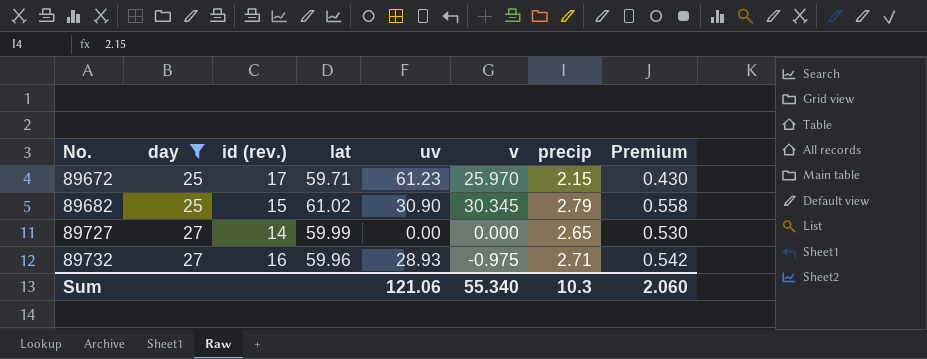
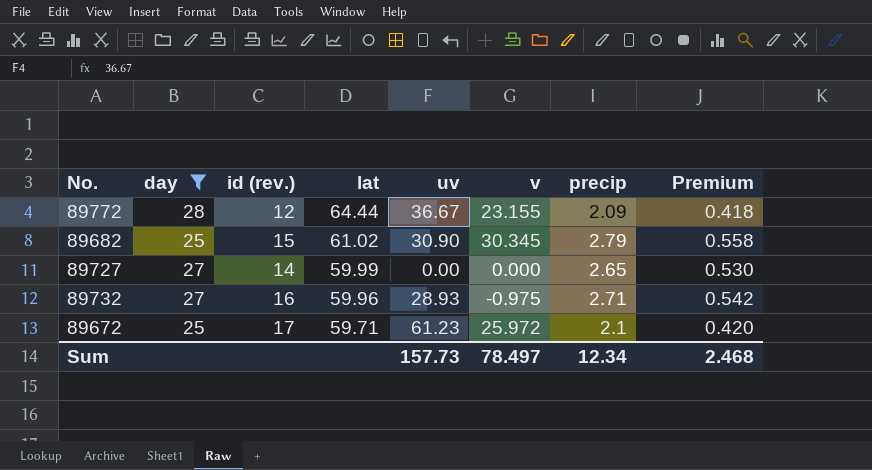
row order: No. ascending -> lat descending
row 89772: none -> 28 | 12 | 64.44 | 36.67 | 23.155 | 2.09 | 0.418
89672 | v: 25.970 -> 25.972
89672 | precip: 2.15 -> 2.1
89672 | Premium: 0.430 -> 0.420
Sum | uv: 121.06 -> 157.73
Sum | v: 55.340 -> 78.497
Sum | precip: 10.3 -> 12.34
Sum | Premium: 2.060 -> 2.468

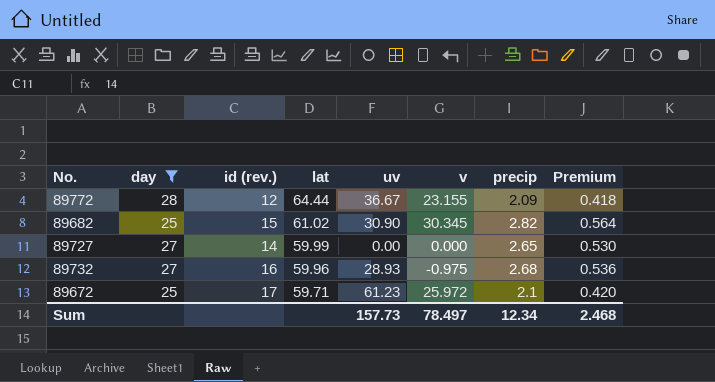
89682 | precip: 2.79 -> 2.82
89682 | Premium: 0.558 -> 0.564
89732 | precip: 2.71 -> 2.68
89732 | Premium: 0.542 -> 0.536

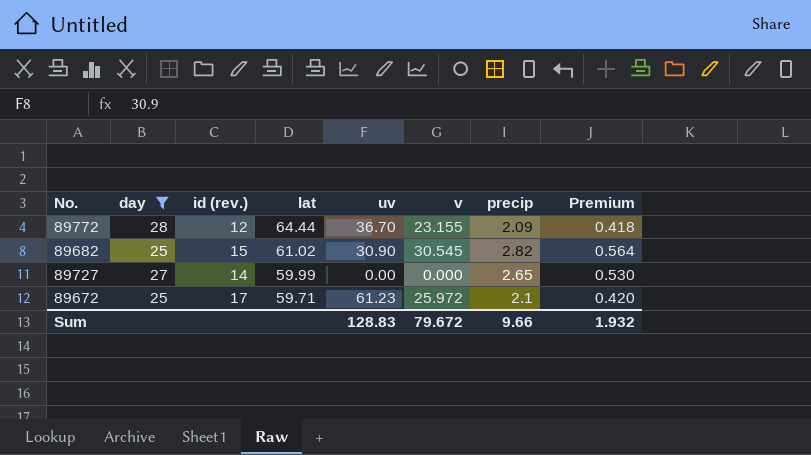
row 89732: 27 | 16 | 59.96 | 28.93 | -0.975 | 2.68 | 0.536 -> none
89772 | uv: 36.67 -> 36.70
89682 | v: 30.345 -> 30.545
Sum | uv: 157.73 -> 128.83
Sum | v: 78.497 -> 79.672
Sum | precip: 12.34 -> 9.66
Sum | Premium: 2.468 -> 1.932

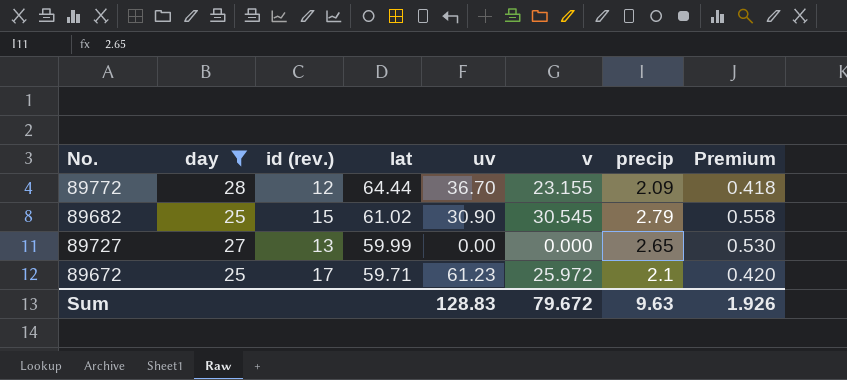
89682 | precip: 2.82 -> 2.79
89682 | Premium: 0.564 -> 0.558
89727 | id (rev.): 14 -> 13
Sum | precip: 9.66 -> 9.63
Sum | Premium: 1.932 -> 1.926

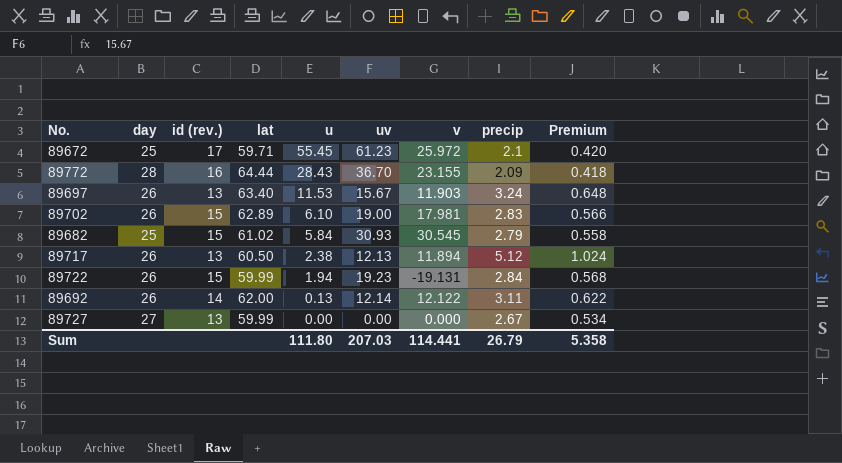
filter: day != 26 -> none
row order: lat descending -> u descending
column u | position: none -> 5
89772 | id (rev.): 12 -> 16
89682 | uv: 30.90 -> 30.93
89727 | precip: 2.65 -> 2.67
89727 | Premium: 0.530 -> 0.534
Sum | uv: 128.83 -> 207.03
Sum | v: 79.672 -> 114.441
Sum | precip: 9.63 -> 26.79
Sum | Premium: 1.926 -> 5.358

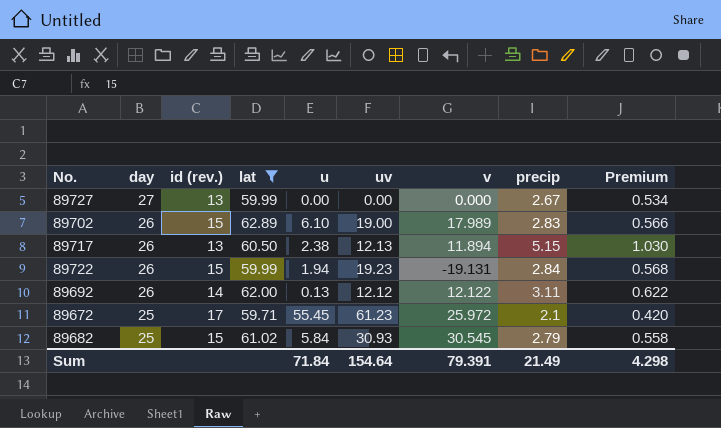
filter: none -> lat <= 62.89
row order: u descending -> day descending
89702 | v: 17.981 -> 17.989
89717 | precip: 5.12 -> 5.15
89717 | Premium: 1.024 -> 1.030
89692 | uv: 12.14 -> 12.12
Sum | u: 111.80 -> 71.84
Sum | uv: 207.03 -> 154.64
Sum | v: 114.441 -> 79.391
Sum | precip: 26.79 -> 21.49
Sum | Premium: 5.358 -> 4.298

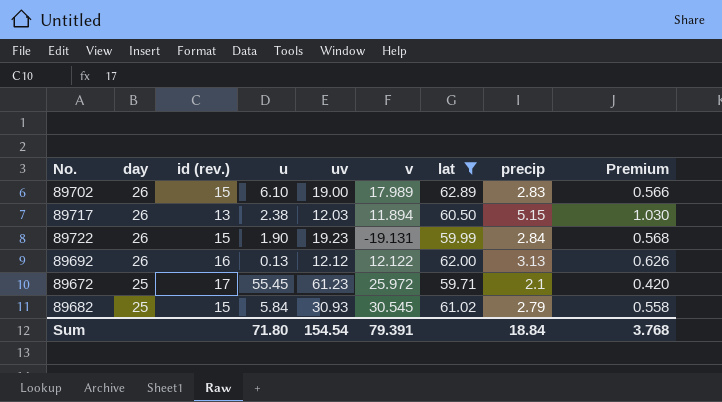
column lat | position: 4 -> 7
row 89727: 27 | 13 | 59.99 | 0.00 | 0.00 | 0.000 | 2.67 | 0.534 -> none
89717 | uv: 12.13 -> 12.03
89722 | u: 1.94 -> 1.90
89692 | id (rev.): 14 -> 16
89692 | precip: 3.11 -> 3.13
89692 | Premium: 0.622 -> 0.626
Sum | u: 71.84 -> 71.80
Sum | uv: 154.64 -> 154.54
Sum | precip: 21.49 -> 18.84
Sum | Premium: 4.298 -> 3.768

